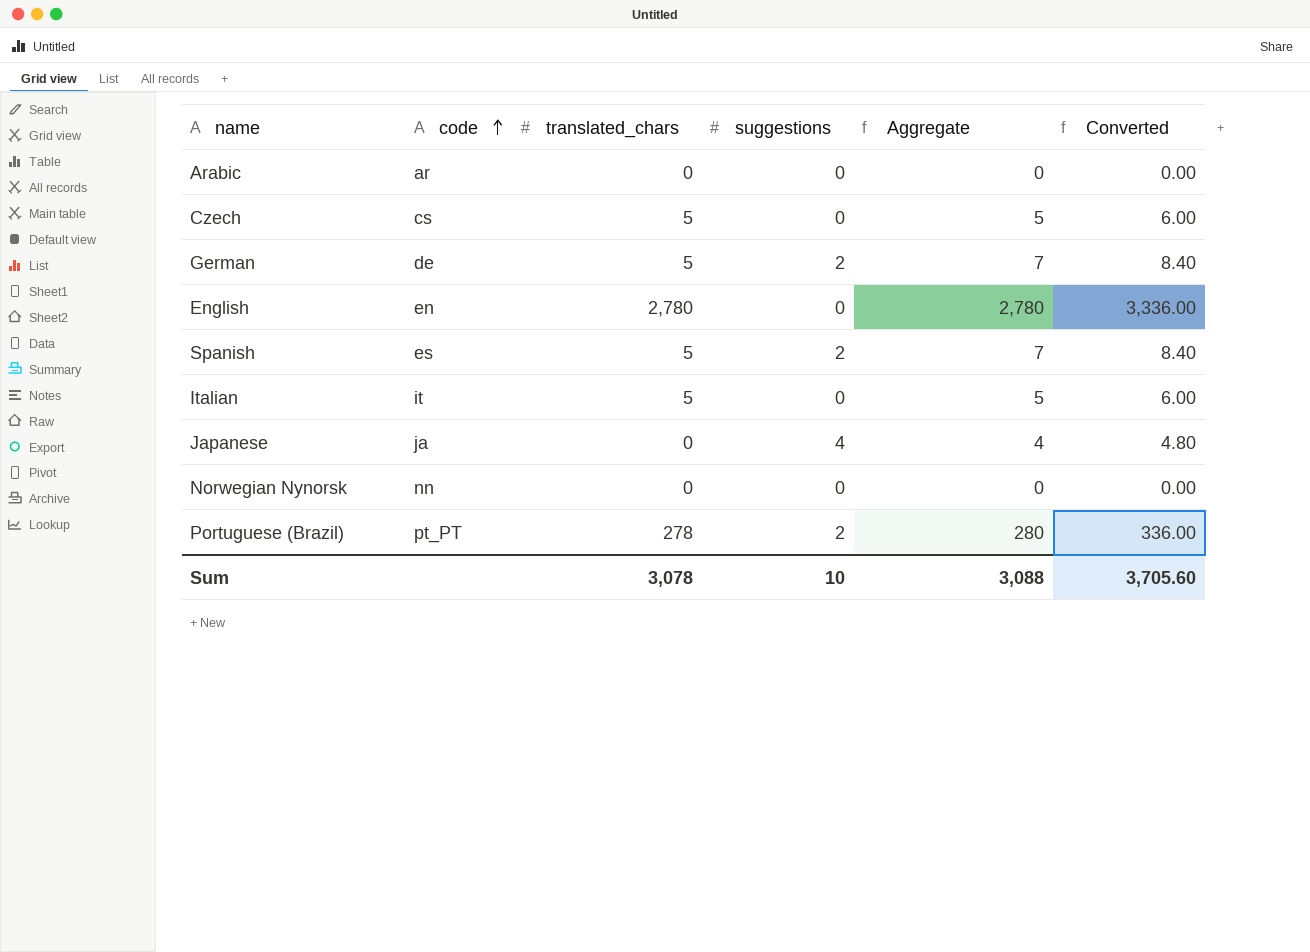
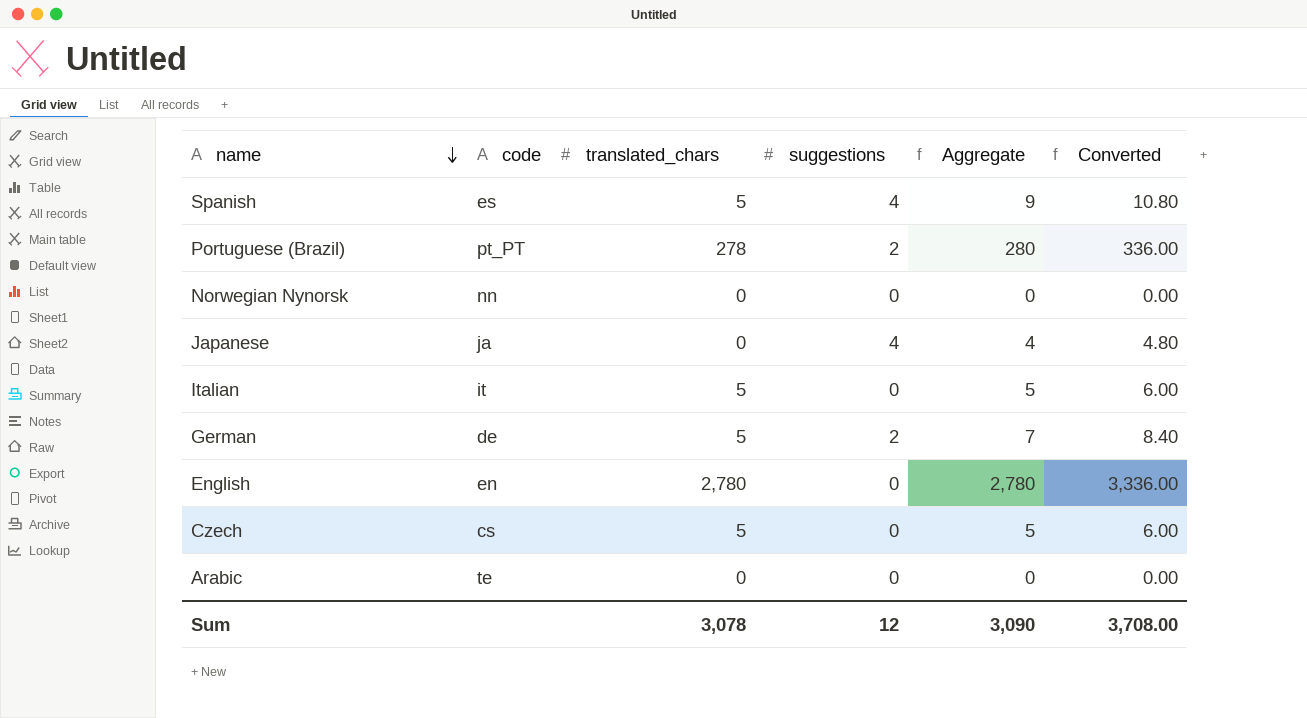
row order: code ascending -> name descending
Spanish | suggestions: 2 -> 4
Spanish | Aggregate: 7 -> 9
Spanish | Converted: 8.40 -> 10.80
Arabic | code: ar -> te
Sum | suggestions: 10 -> 12
Sum | Aggregate: 3,088 -> 3,090
Sum | Converted: 3,705.60 -> 3,708.00

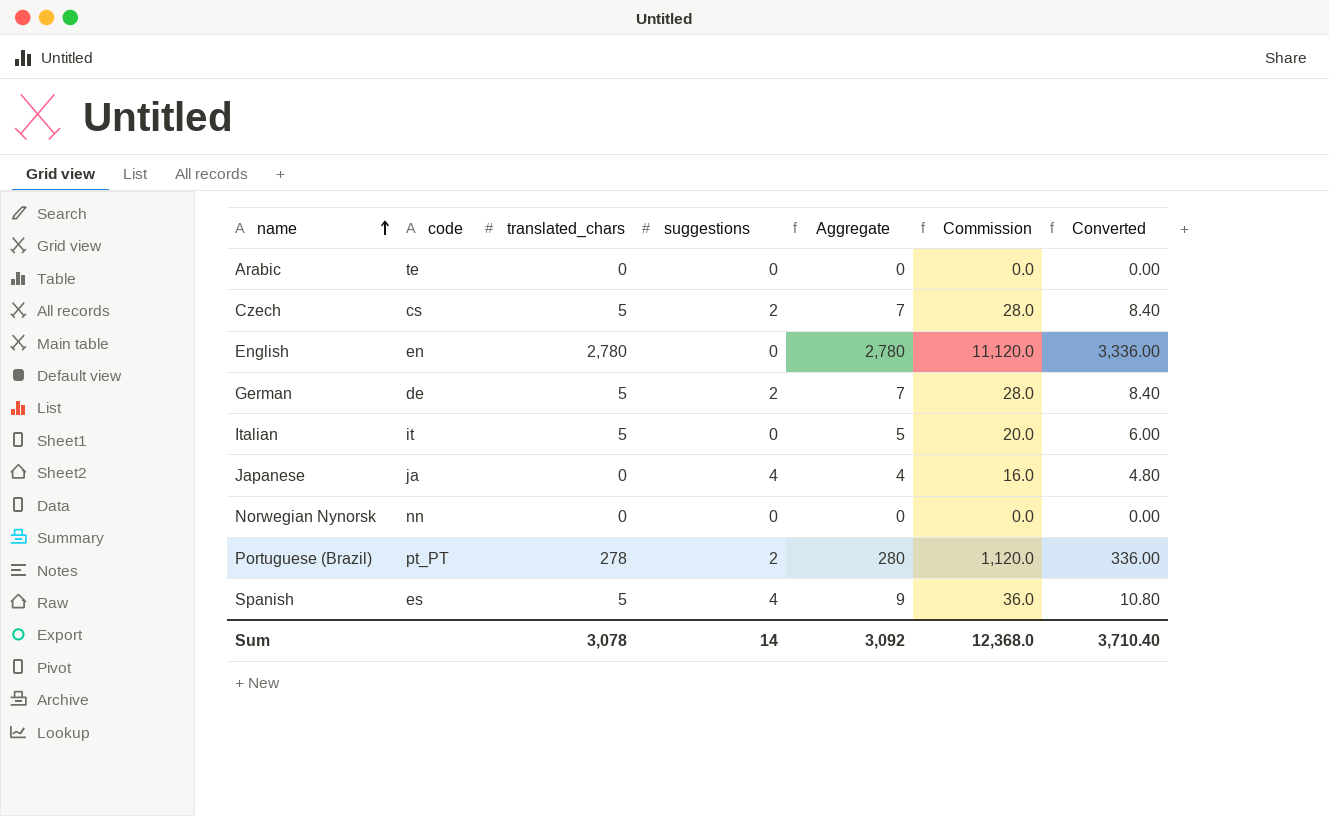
row order: name descending -> name ascending
column Commission | formula: none -> [Aggregate] * 4
Czech | suggestions: 0 -> 2
Czech | Aggregate: 5 -> 7
Czech | Converted: 6.00 -> 8.40
Sum | suggestions: 12 -> 14
Sum | Aggregate: 3,090 -> 3,092
Sum | Converted: 3,708.00 -> 3,710.40

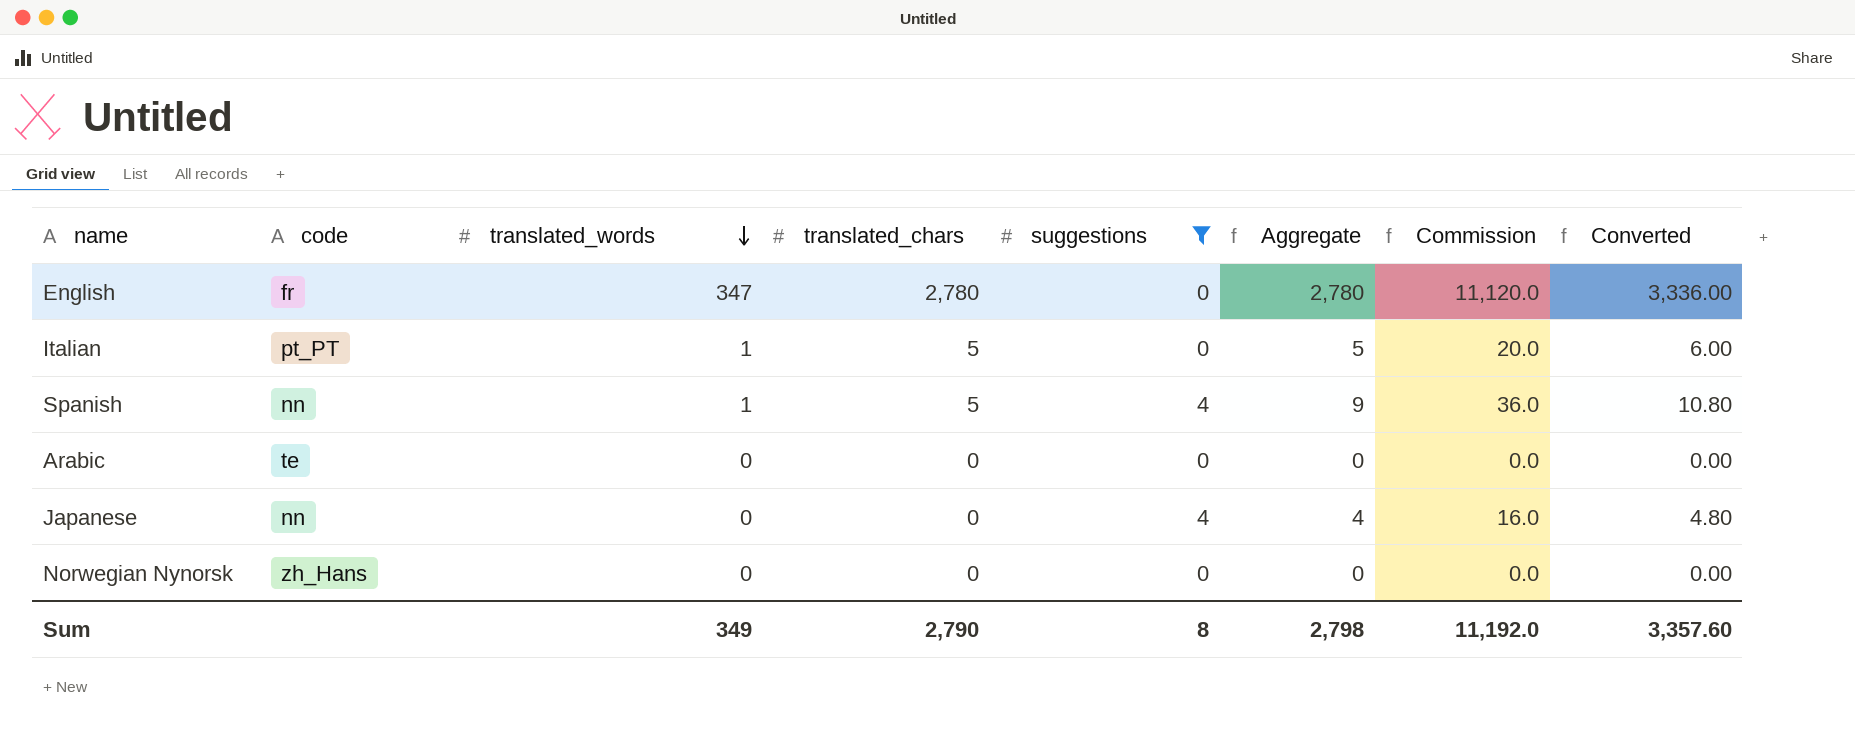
filter: none -> suggestions != 2
row order: name ascending -> translated_words descending
column translated_words | position: none -> 3
English | code: en -> fr
Italian | code: it -> pt_PT
Spanish | code: es -> nn
Japanese | code: ja -> nn
Norwegian Nynorsk | code: nn -> zh_Hans
Sum | translated_chars: 3,078 -> 2,790
Sum | suggestions: 14 -> 8
Sum | Aggregate: 3,092 -> 2,798
Sum | Commission: 12,368.0 -> 11,192.0
Sum | Converted: 3,710.40 -> 3,357.60

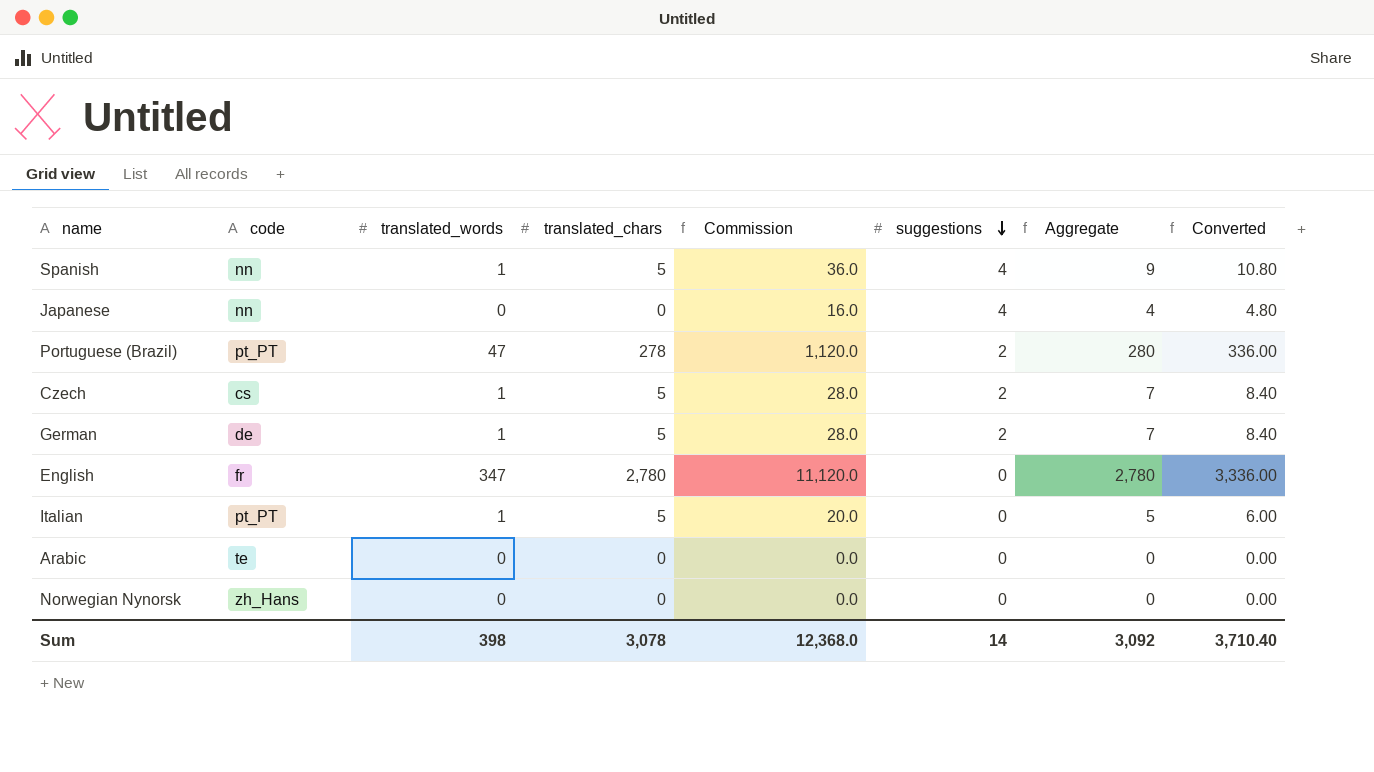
filter: suggestions != 2 -> none
row order: translated_words descending -> suggestions descending
column Commission | position: 7 -> 5
Sum | translated_words: 349 -> 398
Sum | translated_chars: 2,790 -> 3,078
Sum | Commission: 11,192.0 -> 12,368.0
Sum | suggestions: 8 -> 14
Sum | Aggregate: 2,798 -> 3,092
Sum | Converted: 3,357.60 -> 3,710.40

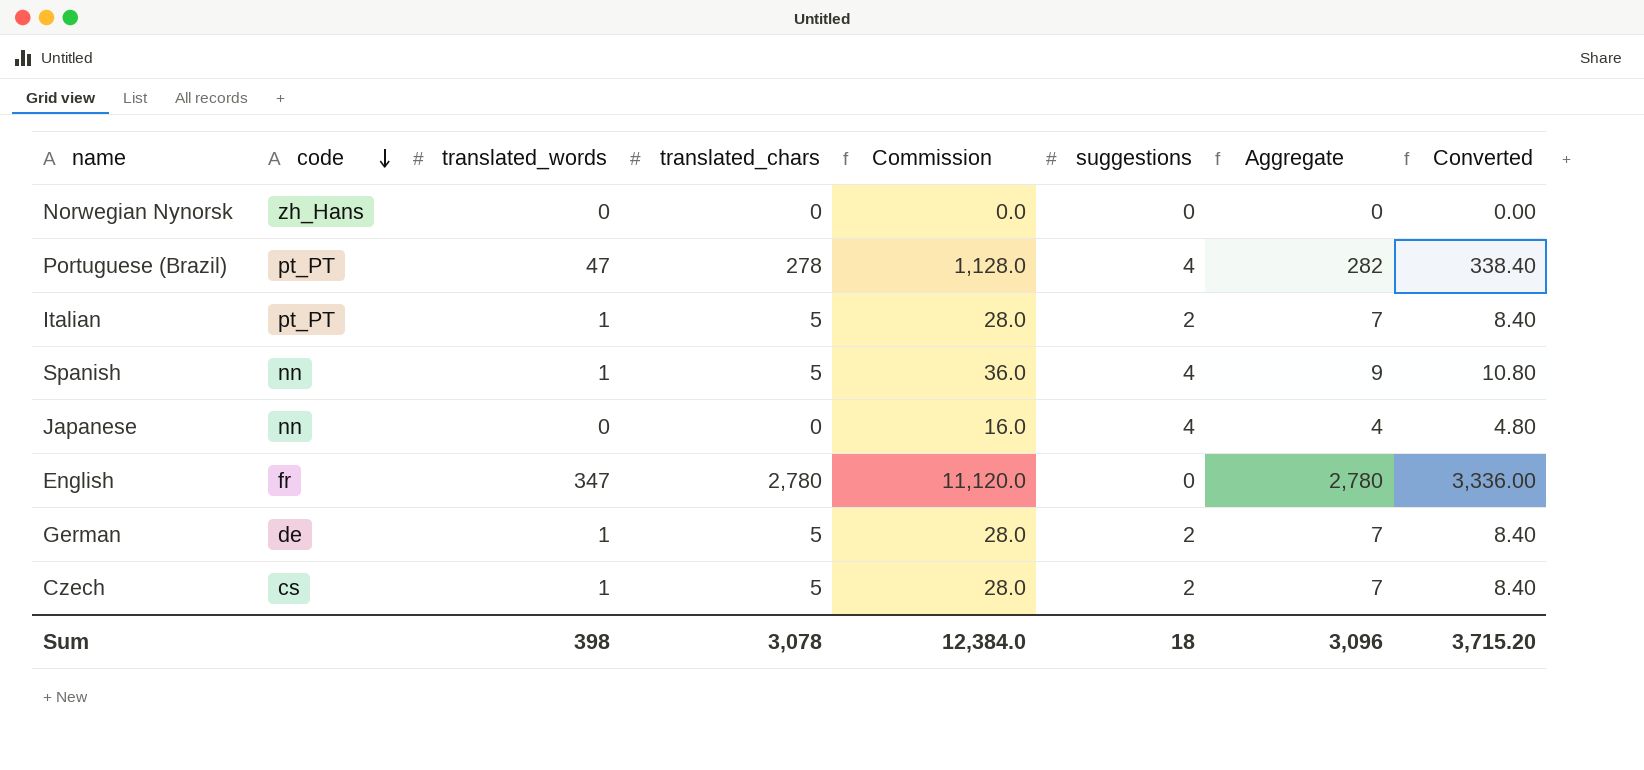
row order: suggestions descending -> code descending
row Arabic: te | 0 | 0 | 0.0 | 0 | 0 | 0.00 -> none
Portuguese (Brazil) | Commission: 1,120.0 -> 1,128.0
Portuguese (Brazil) | suggestions: 2 -> 4
Portuguese (Brazil) | Aggregate: 280 -> 282
Portuguese (Brazil) | Converted: 336.00 -> 338.40
Italian | Commission: 20.0 -> 28.0
Italian | suggestions: 0 -> 2
Italian | Aggregate: 5 -> 7
Italian | Converted: 6.00 -> 8.40
Sum | Commission: 12,368.0 -> 12,384.0
Sum | suggestions: 14 -> 18
Sum | Aggregate: 3,092 -> 3,096
Sum | Converted: 3,710.40 -> 3,715.20

